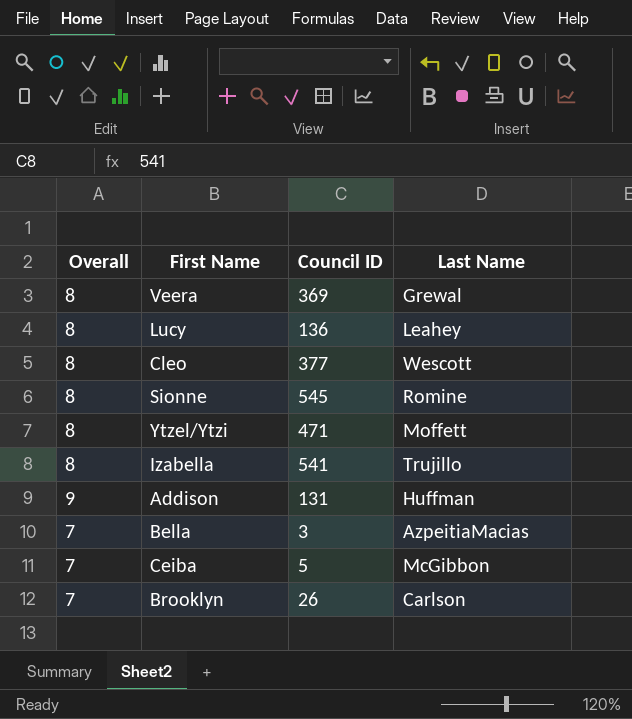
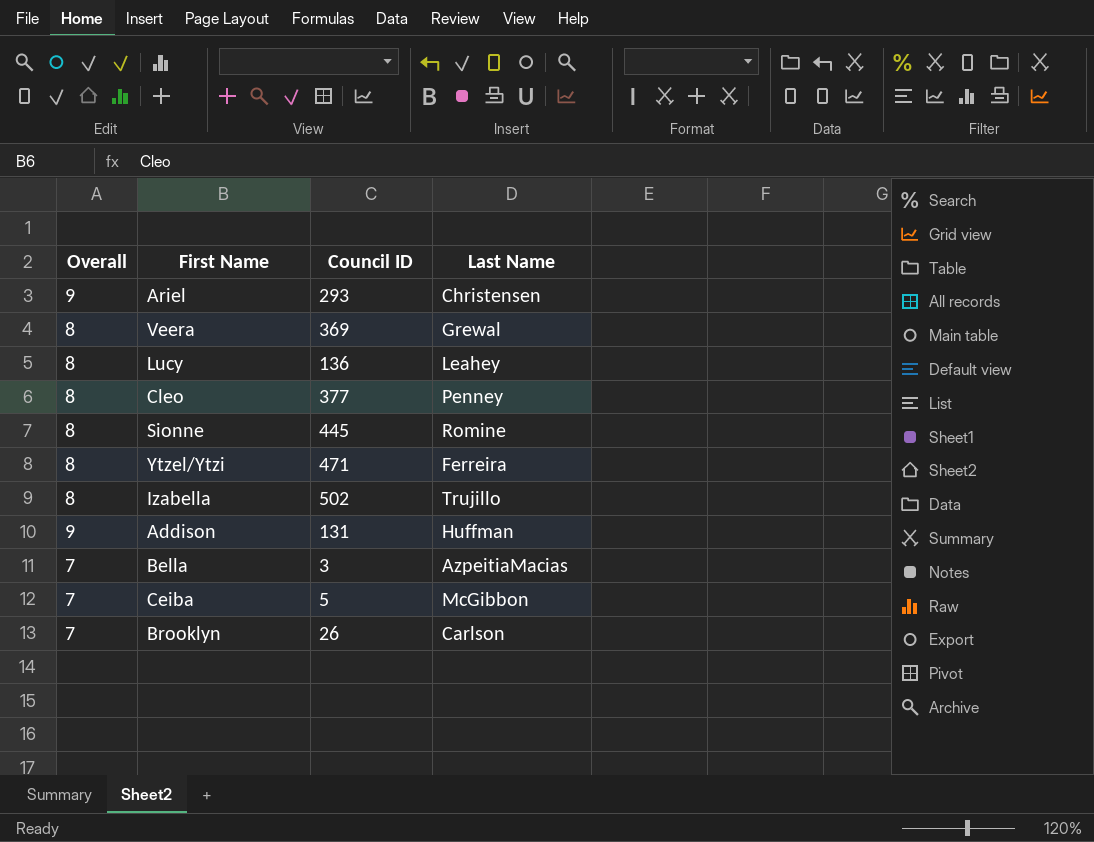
row Ariel: none -> 9 | 293 | Christensen
Cleo | Last Name: Wescott -> Penney
Sionne | Council ID: 545 -> 445
Ytzel/Ytzi | Last Name: Moffett -> Ferreira
Izabella | Council ID: 541 -> 502

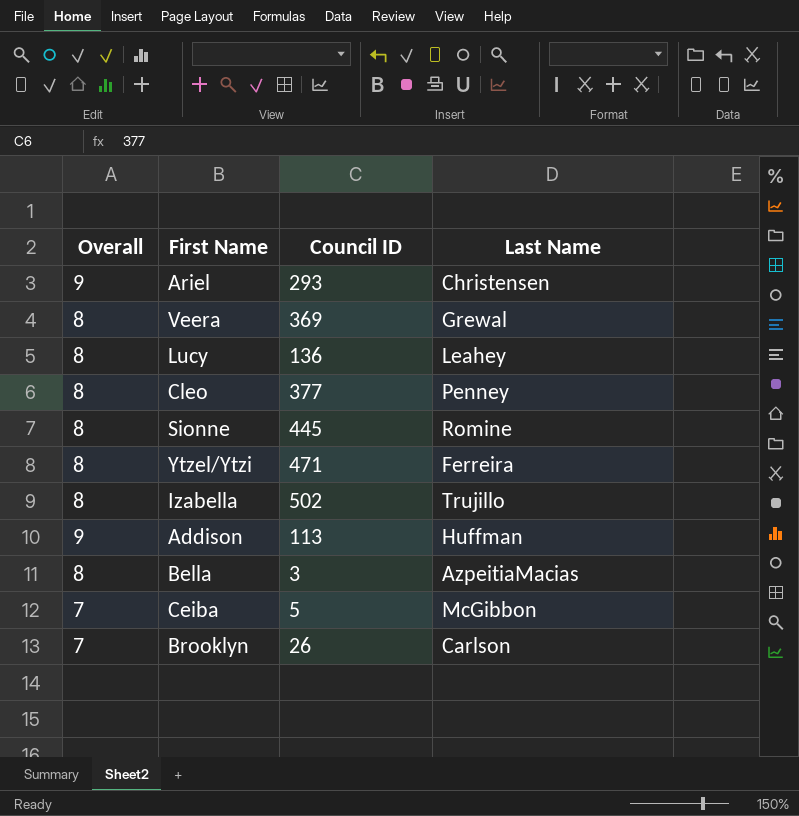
Addison | Council ID: 131 -> 113
Bella | Overall: 7 -> 8

